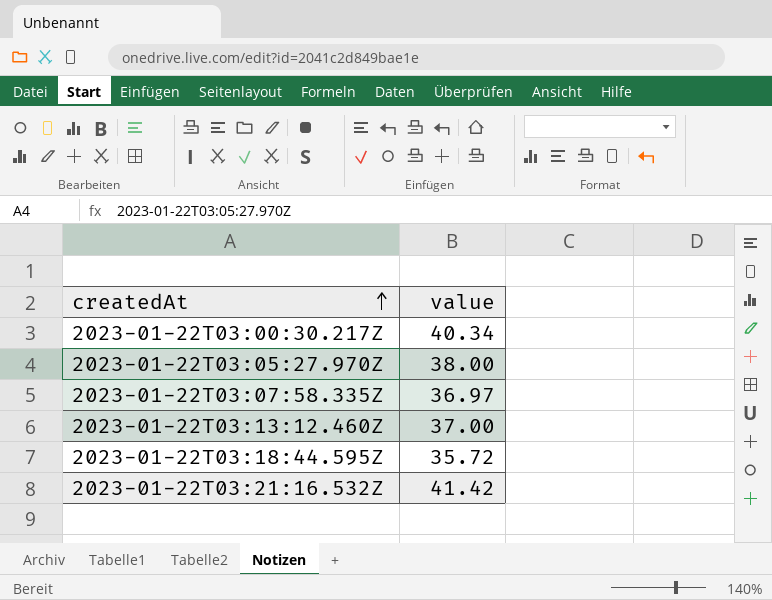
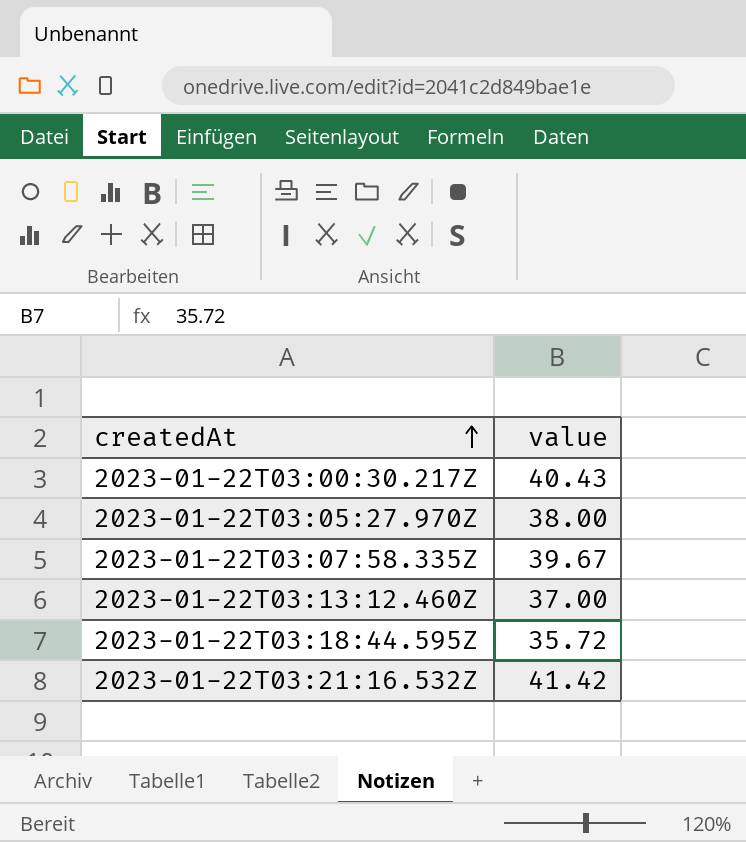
2023-01-22T03:00:30.217Z | value: 40.34 -> 40.43
2023-01-22T03:07:58.335Z | value: 36.97 -> 39.67

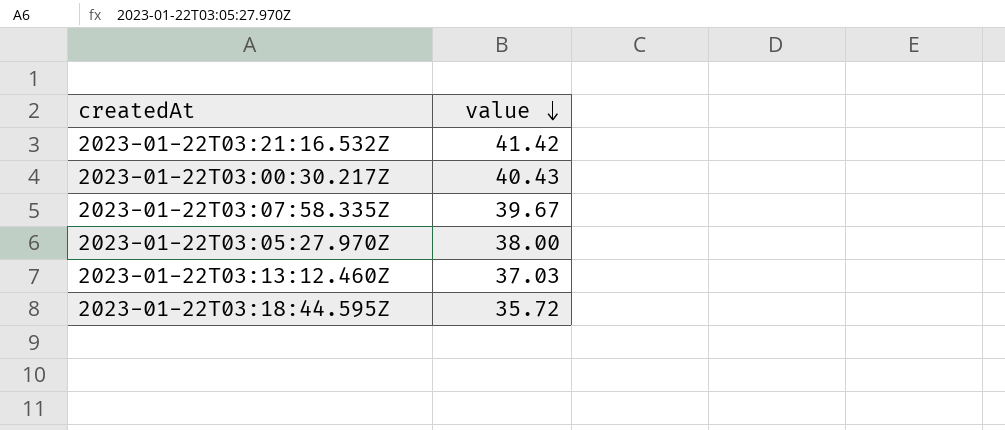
row order: createdAt ascending -> value descending
2023-01-22T03:13:12.460Z | value: 37.00 -> 37.03

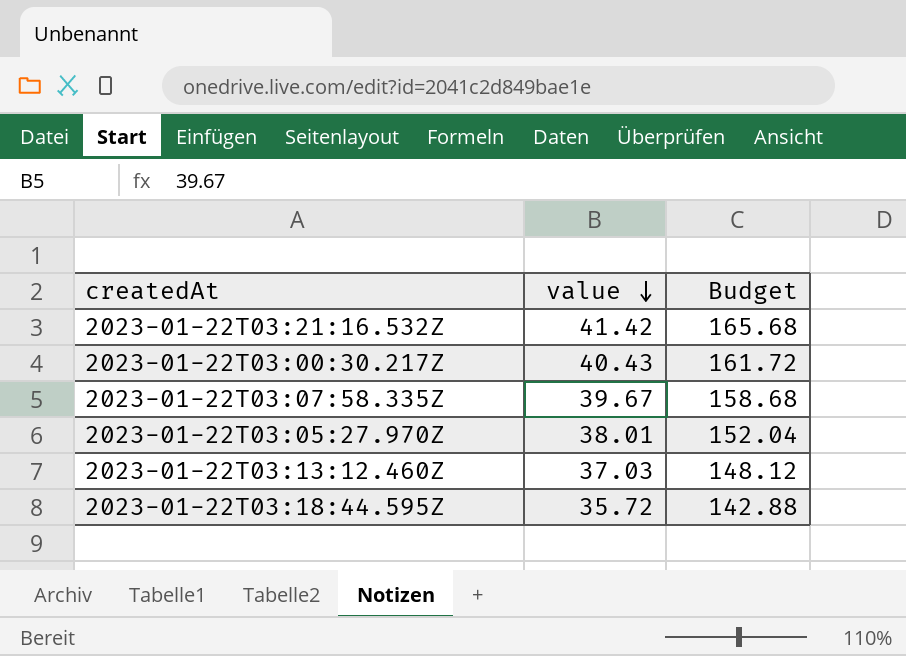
column Budget | formula: none -> [value] * 4
2023-01-22T03:05:27.970Z | value: 38.00 -> 38.01

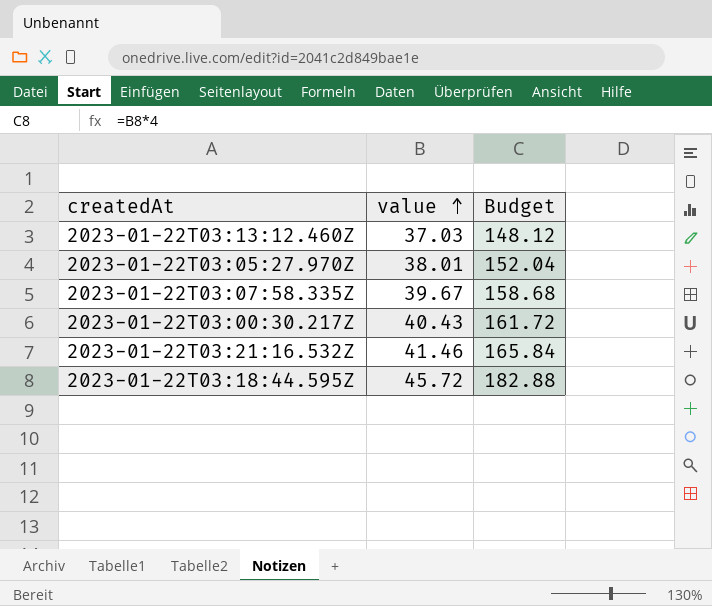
row order: value descending -> value ascending
2023-01-22T03:21:16.532Z | value: 41.42 -> 41.46
2023-01-22T03:21:16.532Z | Budget: 165.68 -> 165.84
2023-01-22T03:18:44.595Z | value: 35.72 -> 45.72
2023-01-22T03:18:44.595Z | Budget: 142.88 -> 182.88

